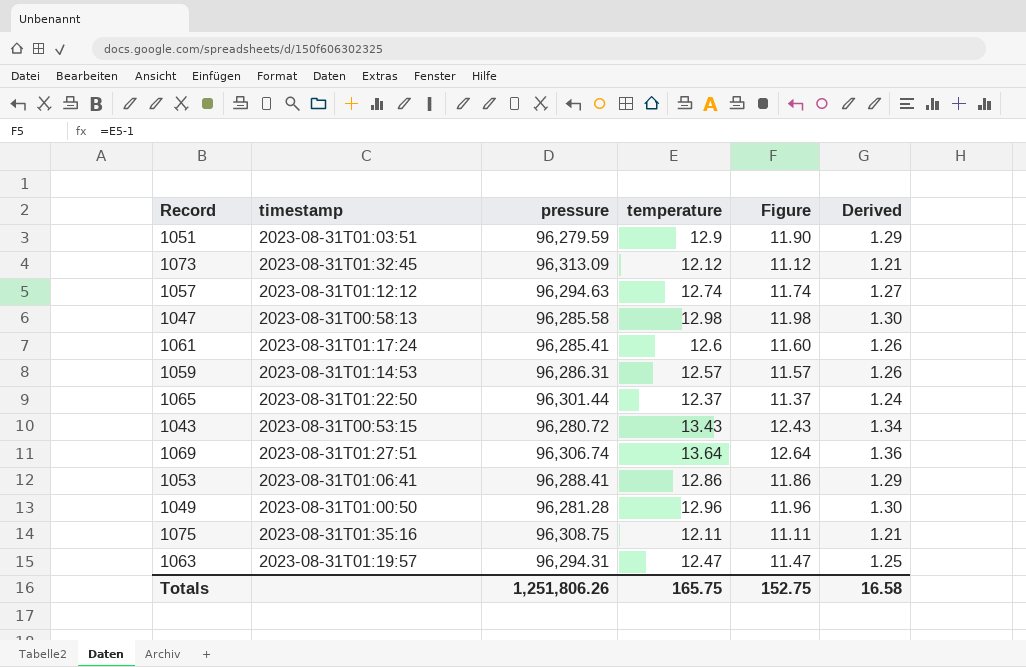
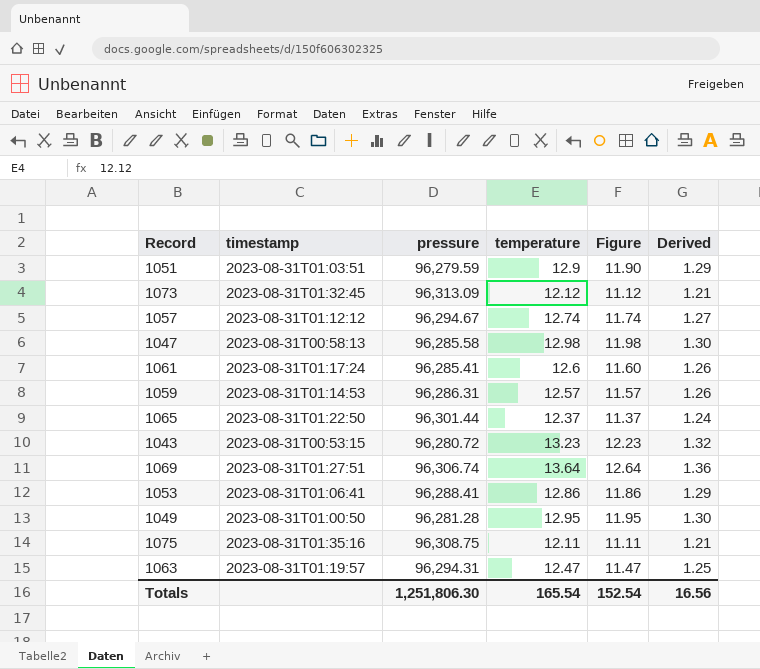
1057 | pressure: 96,294.63 -> 96,294.67
1043 | temperature: 13.43 -> 13.23
1043 | Figure: 12.43 -> 12.23
1043 | Derived: 1.34 -> 1.32
1049 | temperature: 12.96 -> 12.95
1049 | Figure: 11.96 -> 11.95
Totals | pressure: 1,251,806.26 -> 1,251,806.30
Totals | temperature: 165.75 -> 165.54
Totals | Figure: 152.75 -> 152.54
Totals | Derived: 16.58 -> 16.56

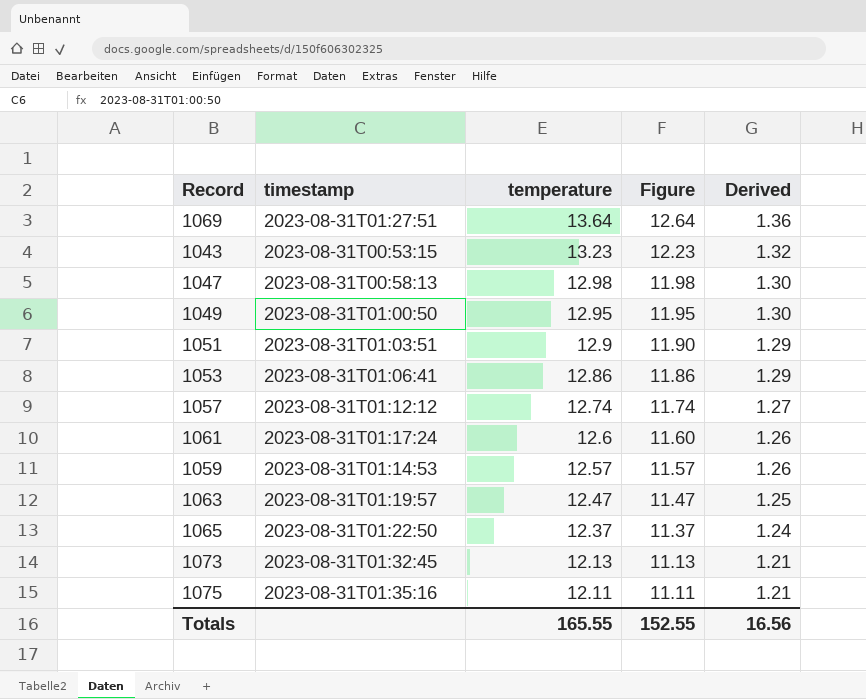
row order: none -> temperature descending
column pressure | position: 3 -> none
1073 | temperature: 12.12 -> 12.13
1073 | Figure: 11.12 -> 11.13
Totals | temperature: 165.54 -> 165.55
Totals | Figure: 152.54 -> 152.55

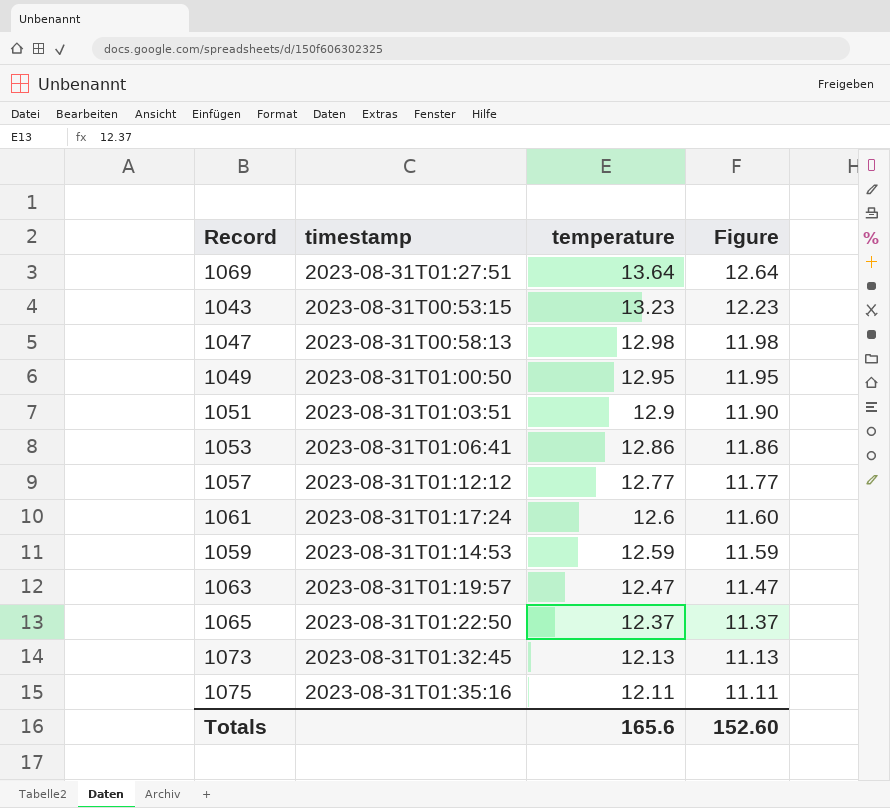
column Derived | formula: [temperature] * 0.1 -> none
1057 | temperature: 12.74 -> 12.77
1057 | Figure: 11.74 -> 11.77
1059 | temperature: 12.57 -> 12.59
1059 | Figure: 11.57 -> 11.59
Totals | temperature: 165.55 -> 165.6
Totals | Figure: 152.55 -> 152.60

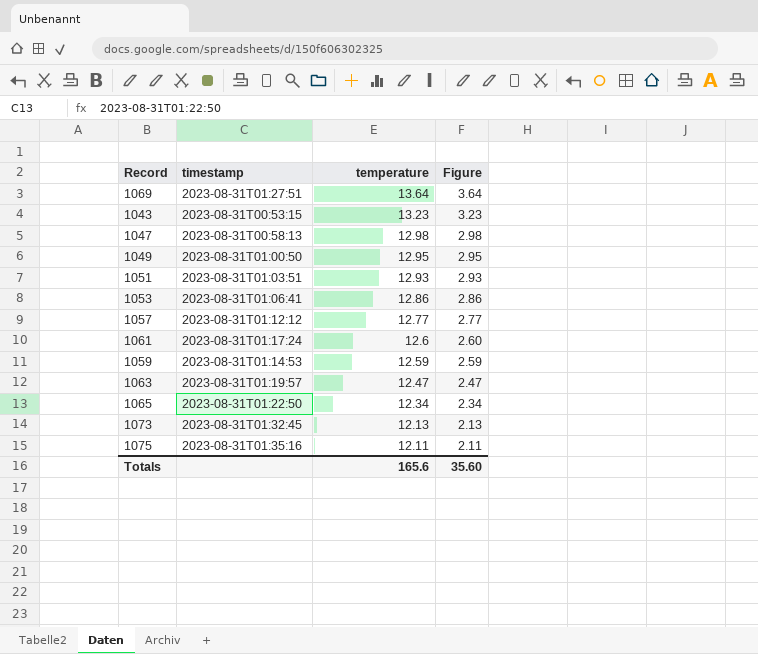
column Figure | formula: [temperature] - 1 -> [temperature] - 10
1051 | temperature: 12.9 -> 12.93
1065 | temperature: 12.37 -> 12.34
Totals | Figure: 152.60 -> 35.60

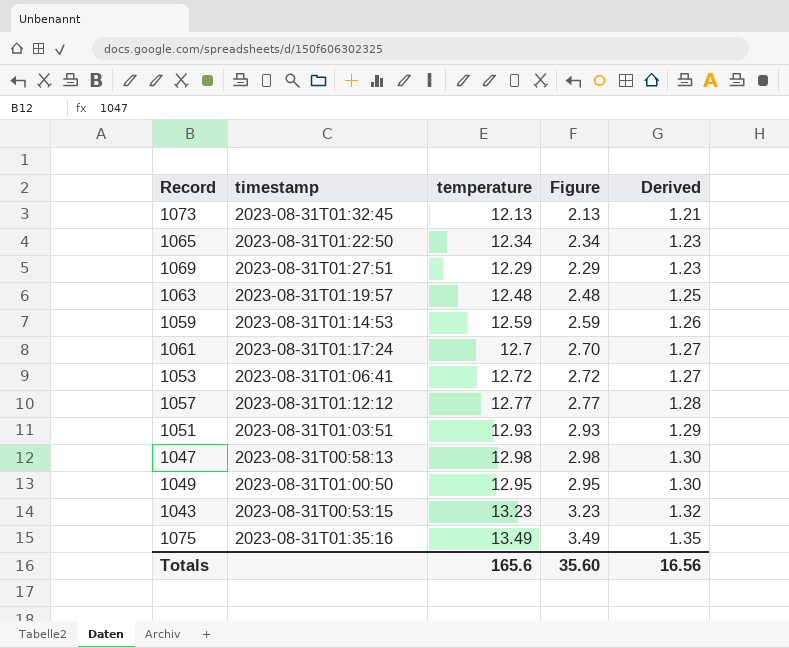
row order: temperature descending -> Derived ascending
column Derived | formula: none -> [temperature] * 0.1
1069 | temperature: 13.64 -> 12.29
1069 | Figure: 3.64 -> 2.29
1063 | temperature: 12.47 -> 12.48
1063 | Figure: 2.47 -> 2.48
1061 | temperature: 12.6 -> 12.7
1061 | Figure: 2.60 -> 2.70
1053 | temperature: 12.86 -> 12.72
1053 | Figure: 2.86 -> 2.72
1075 | temperature: 12.11 -> 13.49
1075 | Figure: 2.11 -> 3.49

